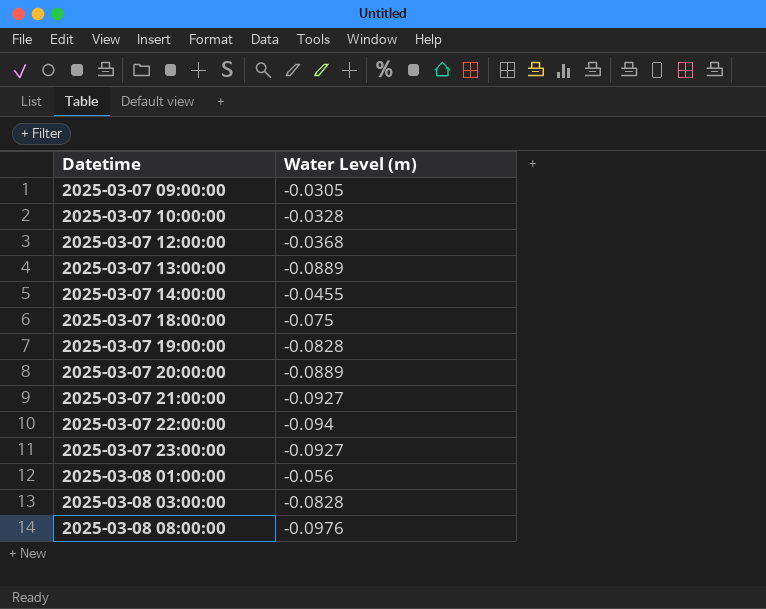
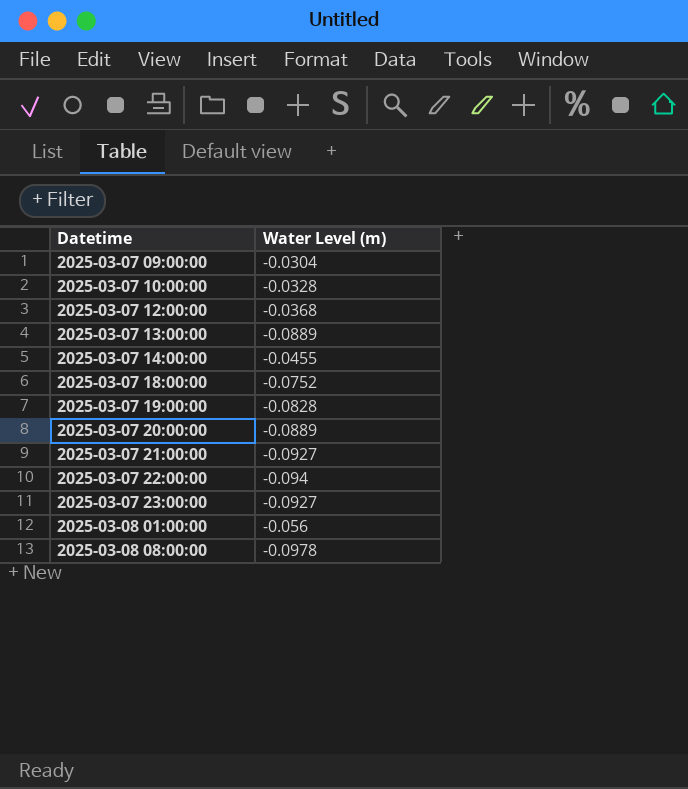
row 2025-03-08 03:00:00: -0.0828 -> none
2025-03-07 09:00:00 | Water Level (m): -0.0305 -> -0.0304
2025-03-07 18:00:00 | Water Level (m): -0.075 -> -0.0752
2025-03-08 08:00:00 | Water Level (m): -0.0976 -> -0.0978

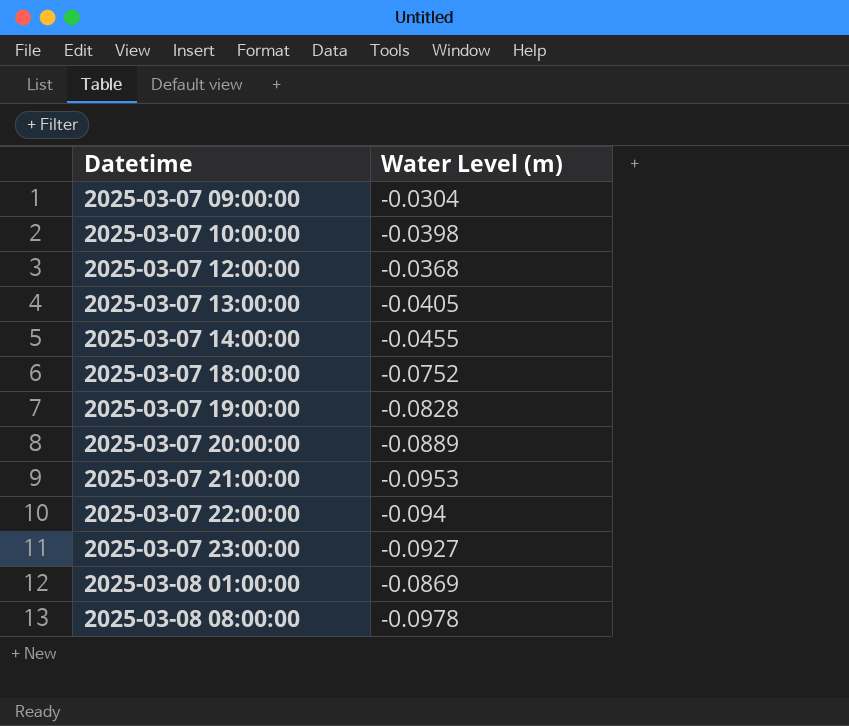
2025-03-07 10:00:00 | Water Level (m): -0.0328 -> -0.0398
2025-03-07 13:00:00 | Water Level (m): -0.0889 -> -0.0405
2025-03-07 21:00:00 | Water Level (m): -0.0927 -> -0.0953
2025-03-08 01:00:00 | Water Level (m): -0.056 -> -0.0869

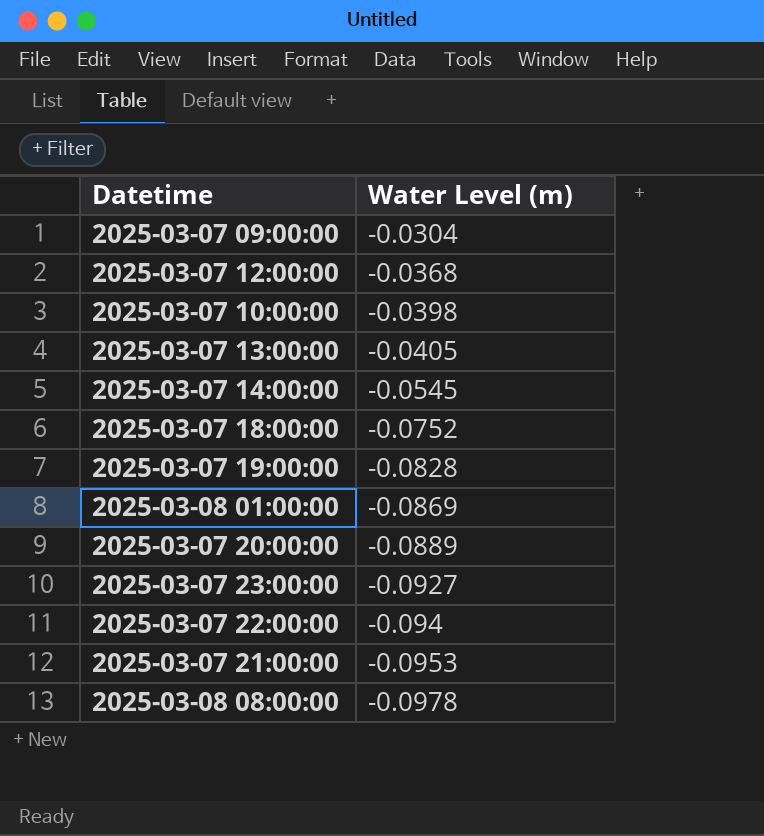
row order: Datetime ascending -> Water Level (m) descending
2025-03-07 14:00:00 | Water Level (m): -0.0455 -> -0.0545

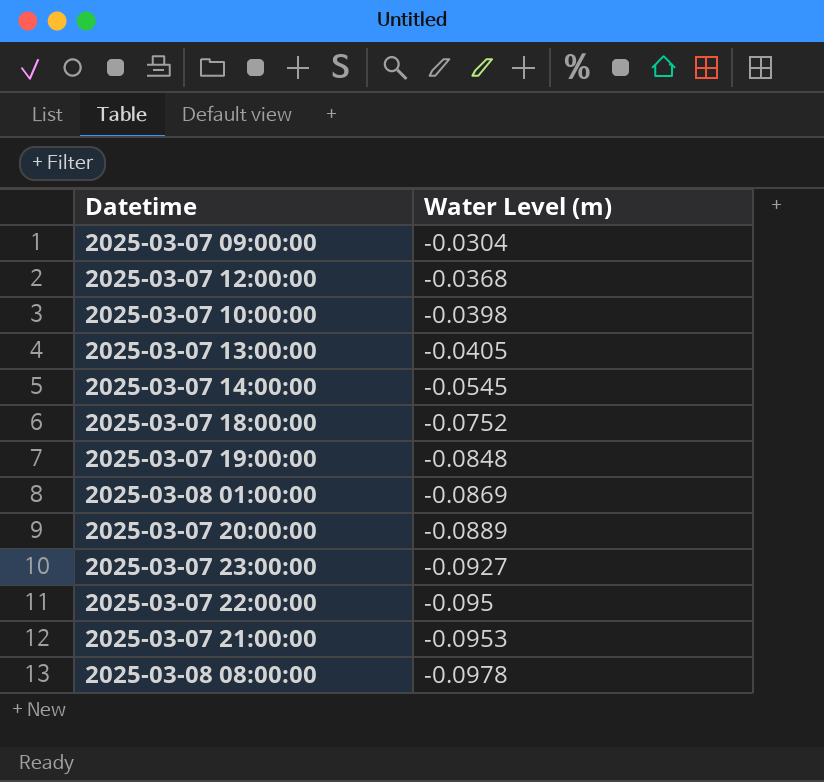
2025-03-07 19:00:00 | Water Level (m): -0.0828 -> -0.0848
2025-03-07 22:00:00 | Water Level (m): -0.094 -> -0.095

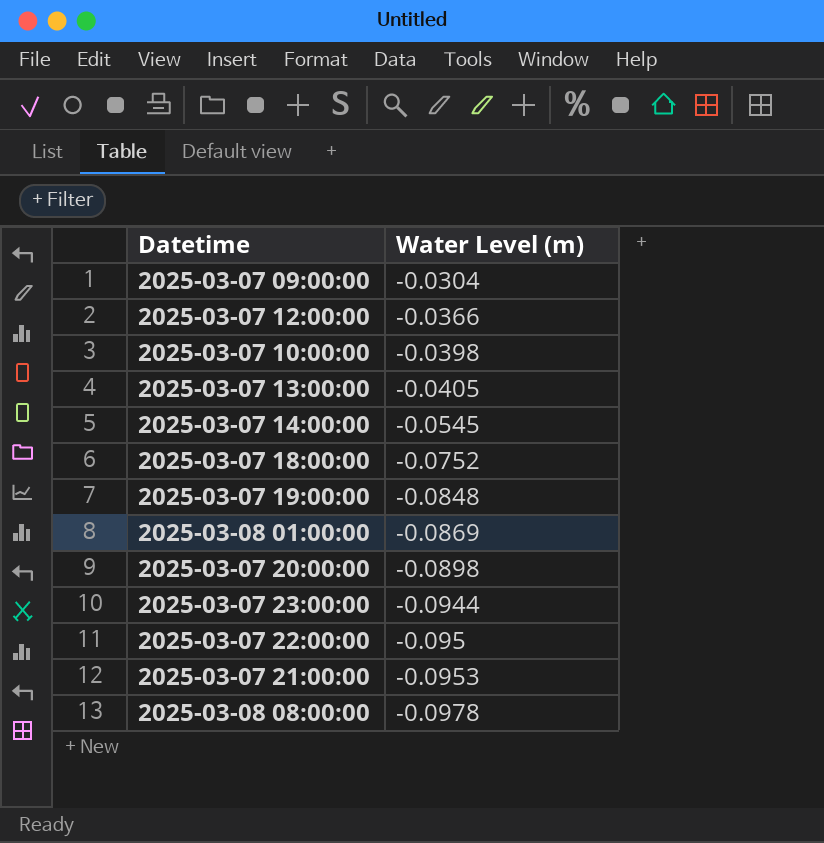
2025-03-07 12:00:00 | Water Level (m): -0.0368 -> -0.0366
2025-03-07 20:00:00 | Water Level (m): -0.0889 -> -0.0898
2025-03-07 23:00:00 | Water Level (m): -0.0927 -> -0.0944

